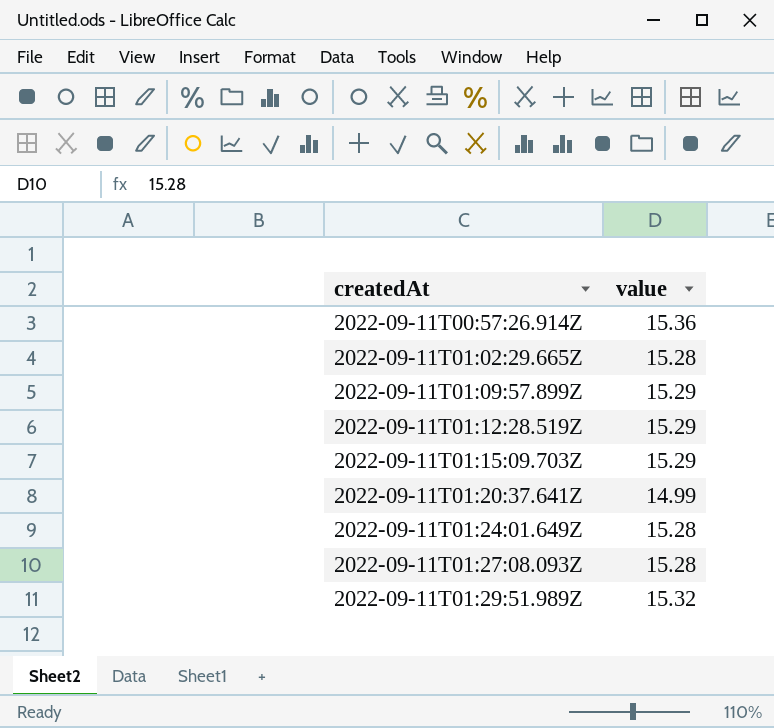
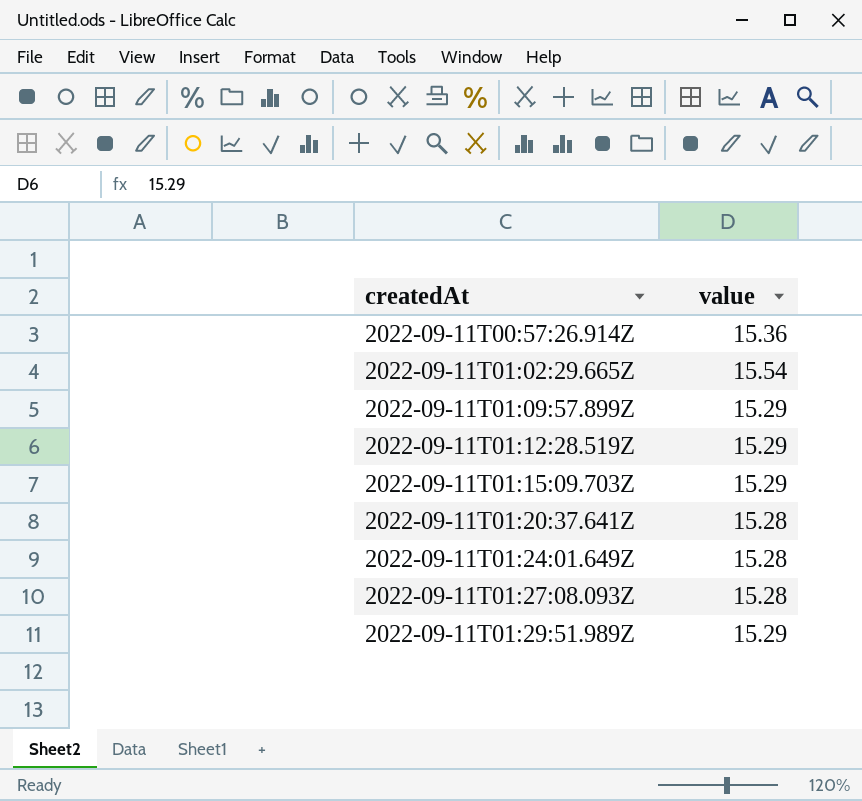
2022-09-11T01:02:29.665Z | value: 15.28 -> 15.54
2022-09-11T01:20:37.641Z | value: 14.99 -> 15.28
2022-09-11T01:29:51.989Z | value: 15.32 -> 15.29

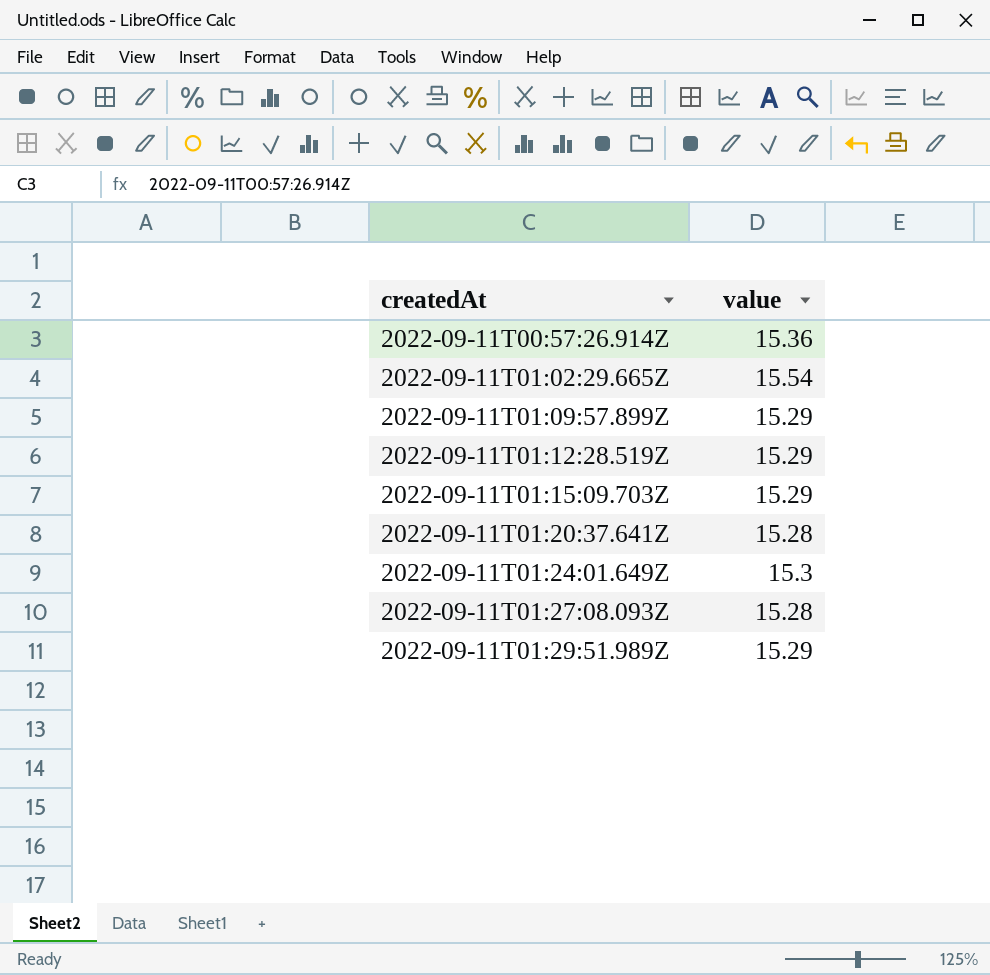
2022-09-11T01:24:01.649Z | value: 15.28 -> 15.3

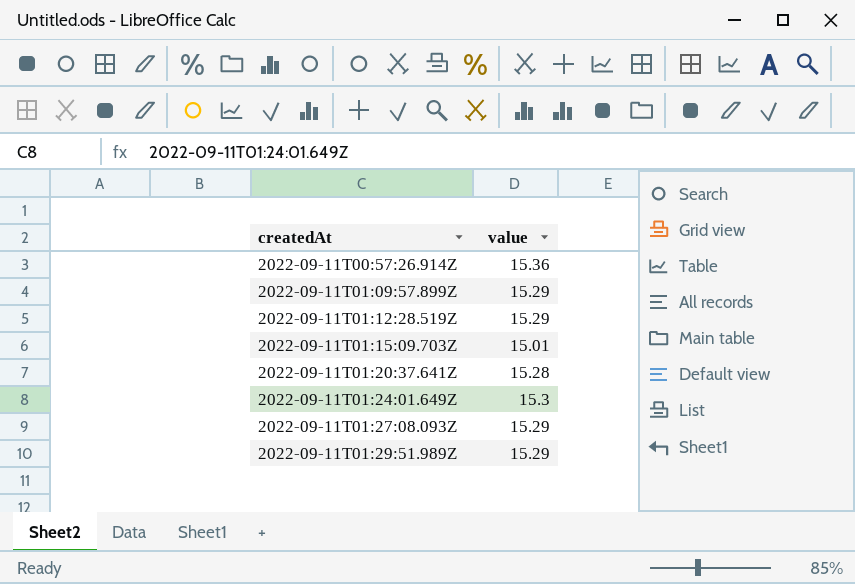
row 2022-09-11T01:02:29.665Z: 15.54 -> none
2022-09-11T01:15:09.703Z | value: 15.29 -> 15.01
2022-09-11T01:27:08.093Z | value: 15.28 -> 15.29

